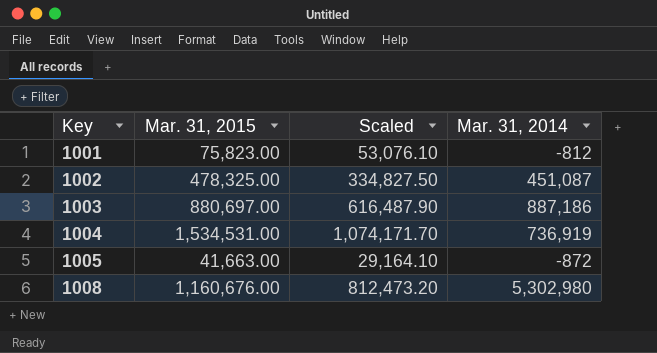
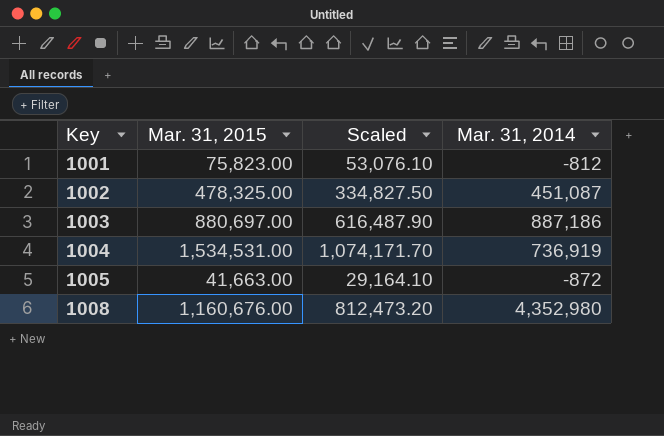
1008 | Mar. 31, 2014: 5,302,980 -> 4,352,980

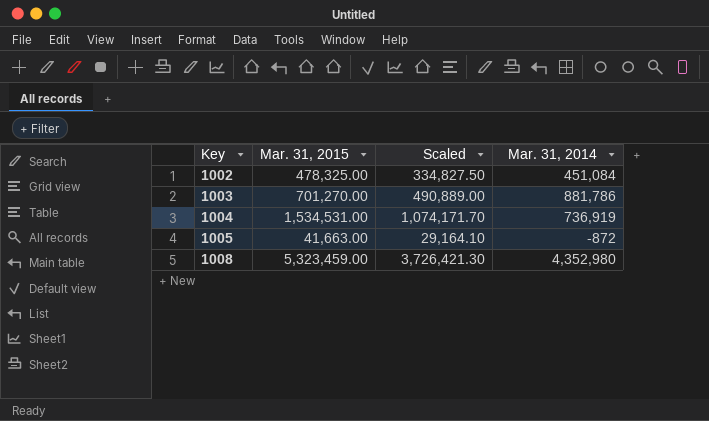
row 1001: 75,823.00 | 53,076.10 | -812 -> none
1002 | Mar. 31, 2014: 451,087 -> 451,084
1003 | Mar. 31, 2015: 880,697.00 -> 701,270.00
1003 | Scaled: 616,487.90 -> 490,889.00
1003 | Mar. 31, 2014: 887,186 -> 881,786
1008 | Mar. 31, 2015: 1,160,676.00 -> 5,323,459.00
1008 | Scaled: 812,473.20 -> 3,726,421.30

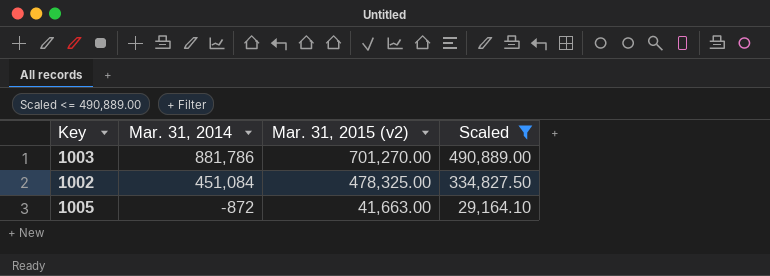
filter: none -> Scaled <= 490,889.00
row order: Key ascending -> Mar. 31, 2014 descending
column Mar. 31, 2014 | position: 4 -> 2
column name: Mar. 31, 2015 -> Mar. 31, 2015 (v2)

